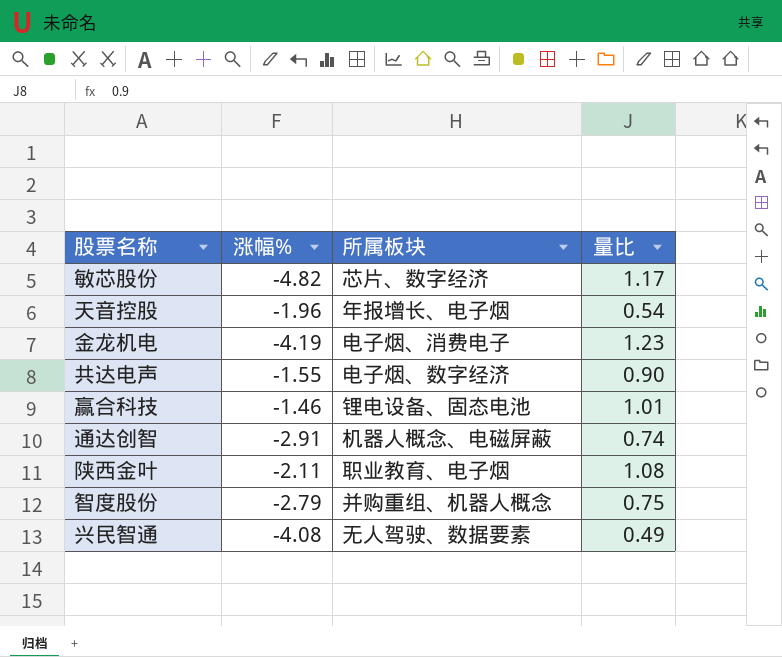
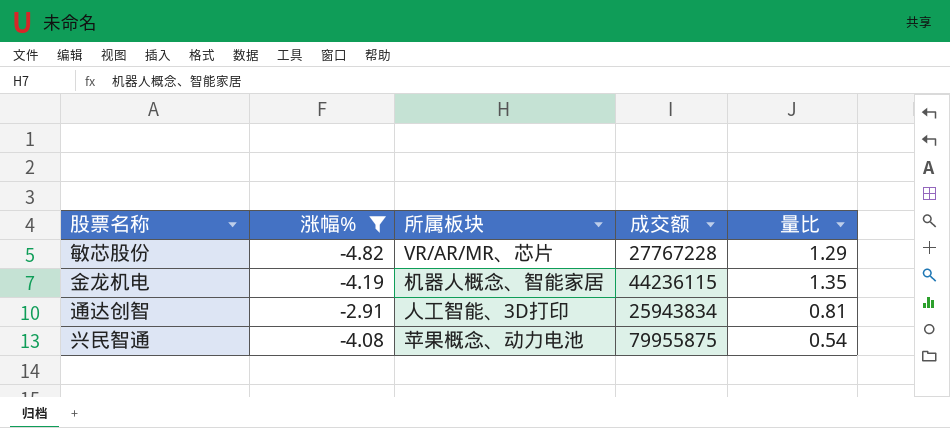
filter: none -> 涨幅% <= -2.91
column 成交额 | position: none -> 4
敏芯股份 | 所属板块: 芯片、数字经济 -> VR/AR/MR、芯片
敏芯股份 | 量比: 1.17 -> 1.29
金龙机电 | 所属板块: 电子烟、消费电子 -> 机器人概念、智能家居
金龙机电 | 量比: 1.23 -> 1.35
通达创智 | 所属板块: 机器人概念、电磁屏蔽 -> 人工智能、3D打印
通达创智 | 量比: 0.74 -> 0.81
兴民智通 | 所属板块: 无人驾驶、数据要素 -> 苹果概念、动力电池
兴民智通 | 量比: 0.49 -> 0.54

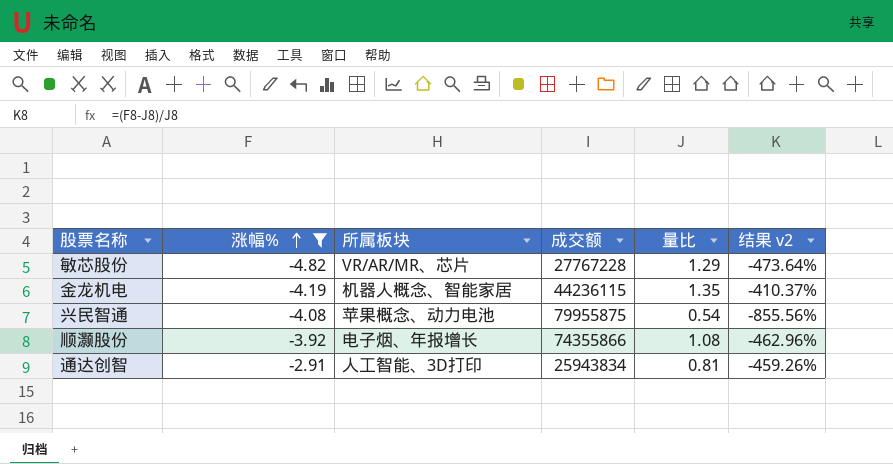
row order: none -> 涨幅% ascending
column 结果 v2 | formula: none -> ([涨幅%] - [量比]) / [量比]
row 顺灏股份: none -> -3.92 | 电子烟、年报增长 | 74355866 | 1.08 | -462.96%

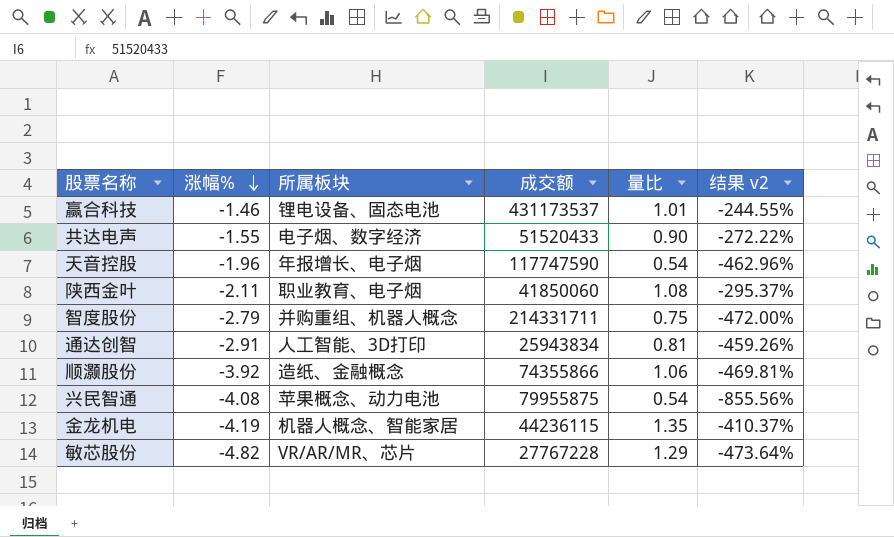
filter: 涨幅% <= -2.91 -> none
row order: 涨幅% ascending -> 涨幅% descending
顺灏股份 | 所属板块: 电子烟、年报增长 -> 造纸、金融概念
顺灏股份 | 量比: 1.08 -> 1.06
顺灏股份 | 结果 v2: -462.96% -> -469.81%

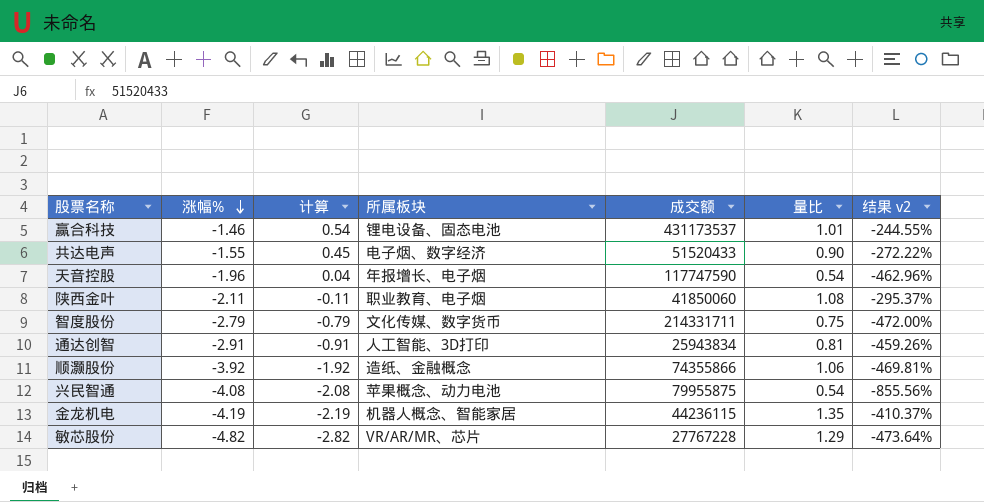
column 计算 | formula: none -> [涨幅%] + 2
智度股份 | 所属板块: 并购重组、机器人概念 -> 文化传媒、数字货币

